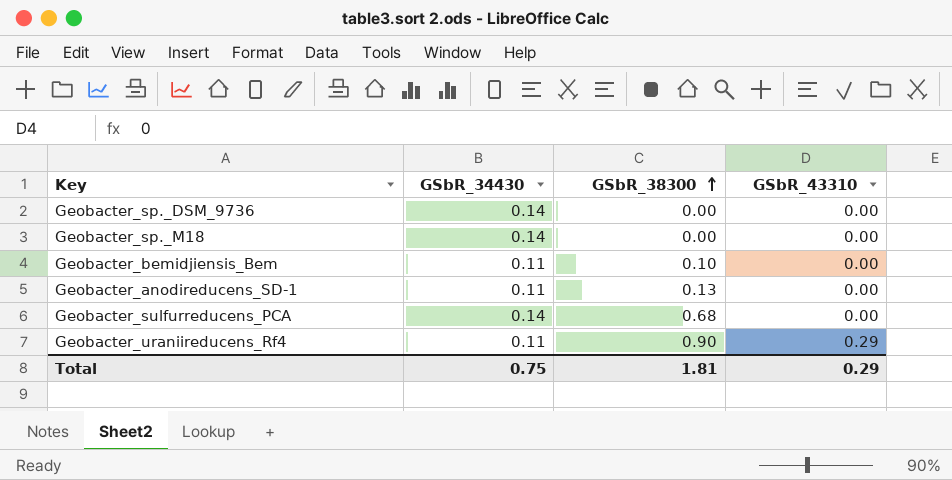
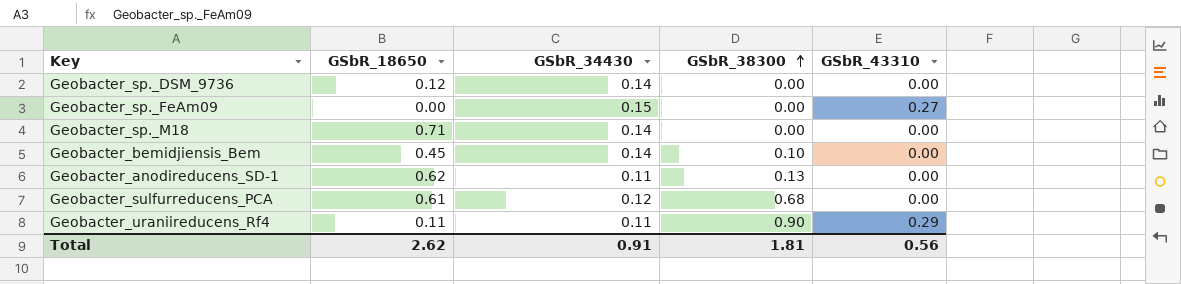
column GSbR_18650 | position: none -> 2
row Geobacter_sp._FeAm09: none -> 0.00 | 0.15 | 0.00 | 0.27
Geobacter_bemidjiensis_Bem | GSbR_34430: 0.11 -> 0.14
Geobacter_sulfurreducens_PCA | GSbR_34430: 0.14 -> 0.12
Total | GSbR_34430: 0.75 -> 0.91
Total | GSbR_43310: 0.29 -> 0.56

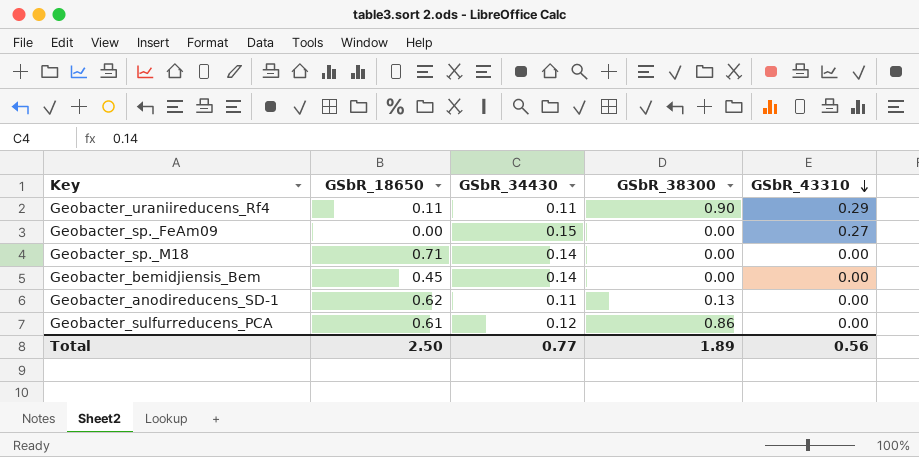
row order: GSbR_38300 ascending -> GSbR_43310 descending
row Geobacter_sp._DSM_9736: 0.12 | 0.14 | 0.00 | 0.00 -> none
Geobacter_bemidjiensis_Bem | GSbR_38300: 0.10 -> 0.00
Geobacter_sulfurreducens_PCA | GSbR_38300: 0.68 -> 0.86
Total | GSbR_18650: 2.62 -> 2.50
Total | GSbR_34430: 0.91 -> 0.77
Total | GSbR_38300: 1.81 -> 1.89

